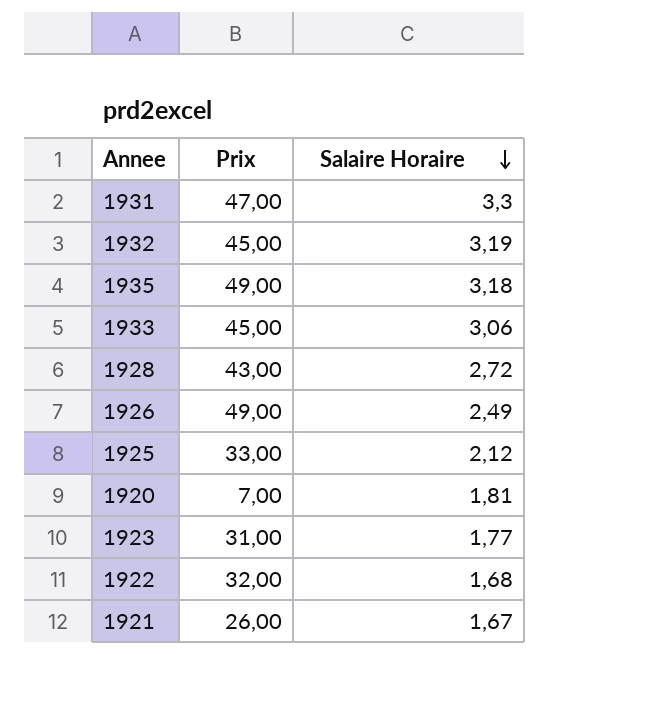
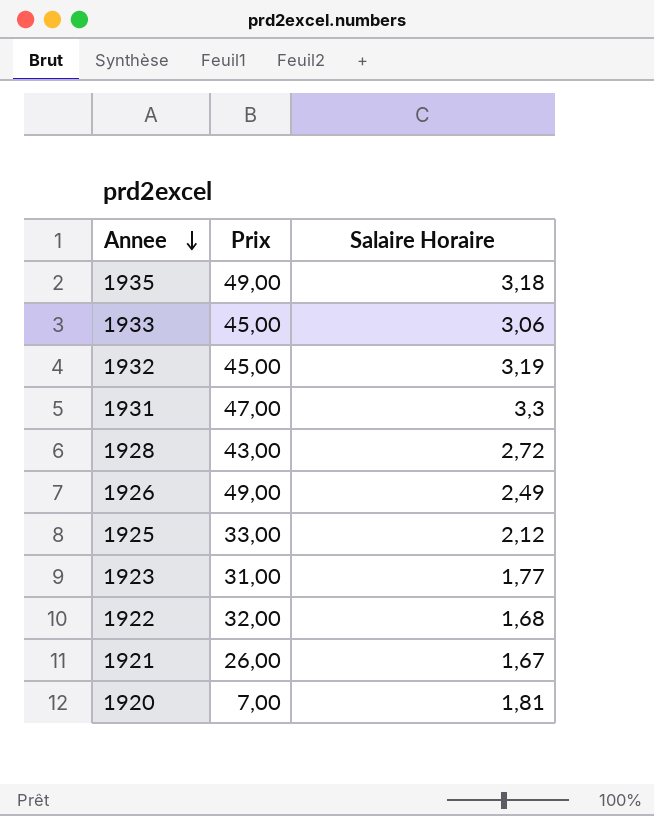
row order: Salaire Horaire descending -> Annee descending

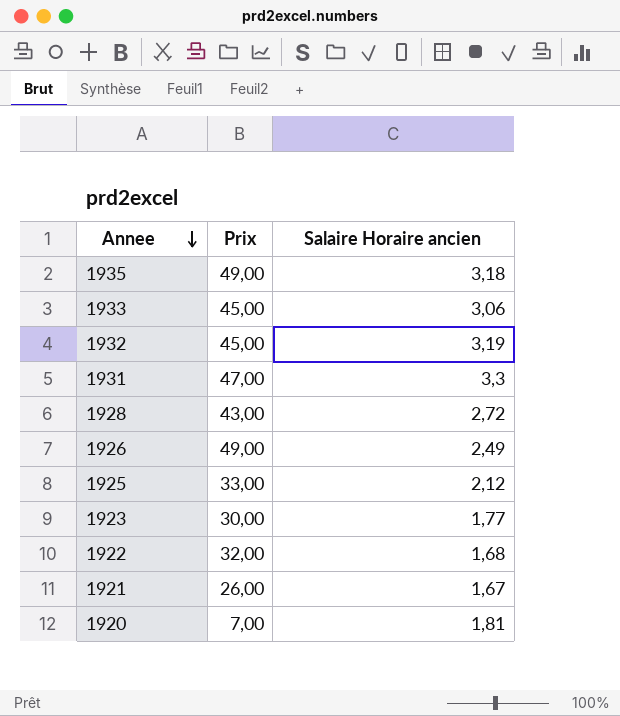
column name: Salaire Horaire -> Salaire Horaire ancien
1923 | Prix: 31,00 -> 30,00

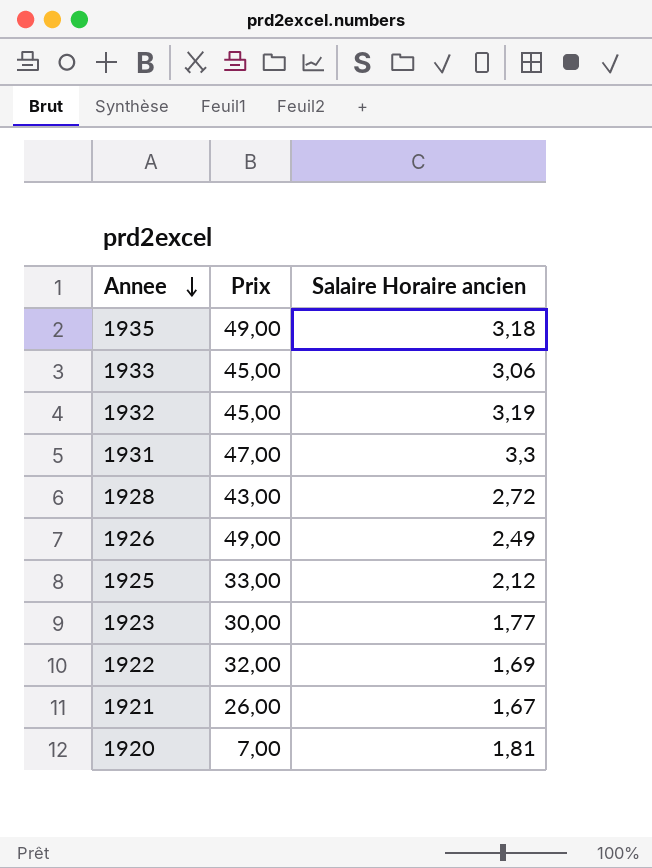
1922 | Salaire Horaire ancien: 1,68 -> 1,69

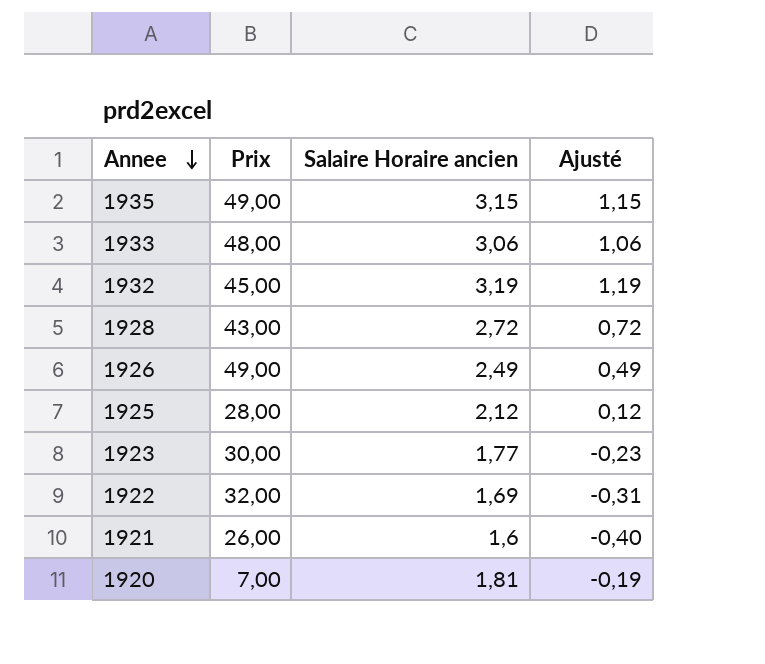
column Ajusté | formula: none -> [Salaire Horaire ancien] - 2
row 1931: 47,00 | 3,3 -> none
1935 | Salaire Horaire ancien: 3,18 -> 3,15
1933 | Prix: 45,00 -> 48,00
1925 | Prix: 33,00 -> 28,00
1921 | Salaire Horaire ancien: 1,67 -> 1,6

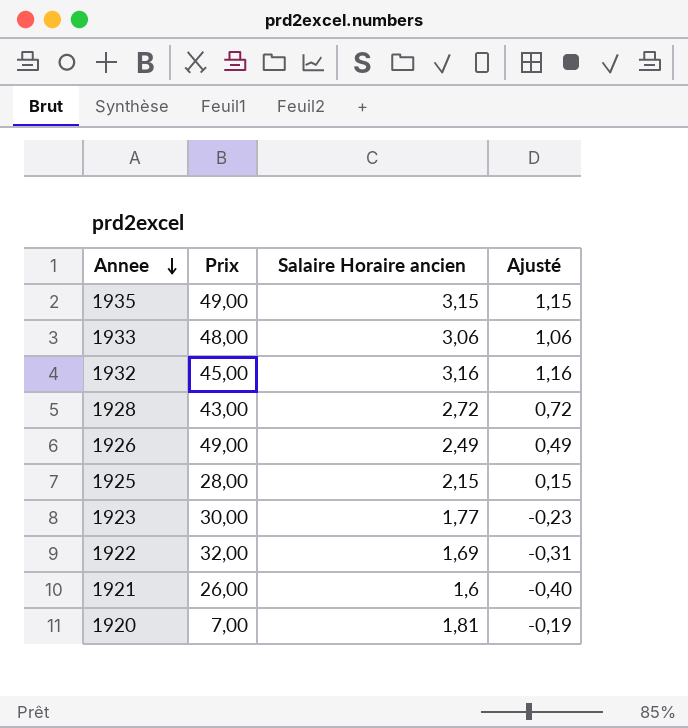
1932 | Salaire Horaire ancien: 3,19 -> 3,16
1932 | Ajusté: 1,19 -> 1,16
1925 | Salaire Horaire ancien: 2,12 -> 2,15
1925 | Ajusté: 0,12 -> 0,15

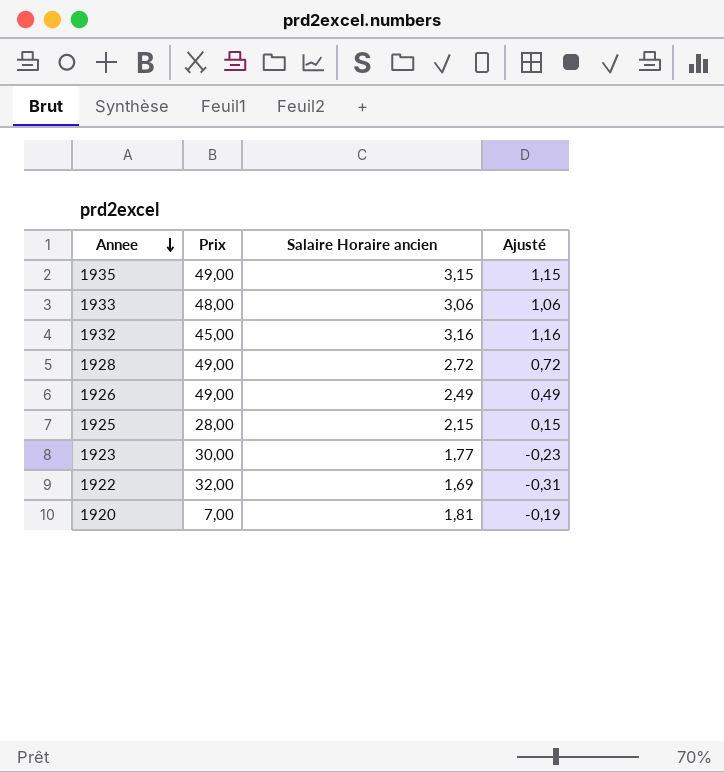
row 1921: 26,00 | 1,6 | -0,40 -> none
1928 | Prix: 43,00 -> 49,00

